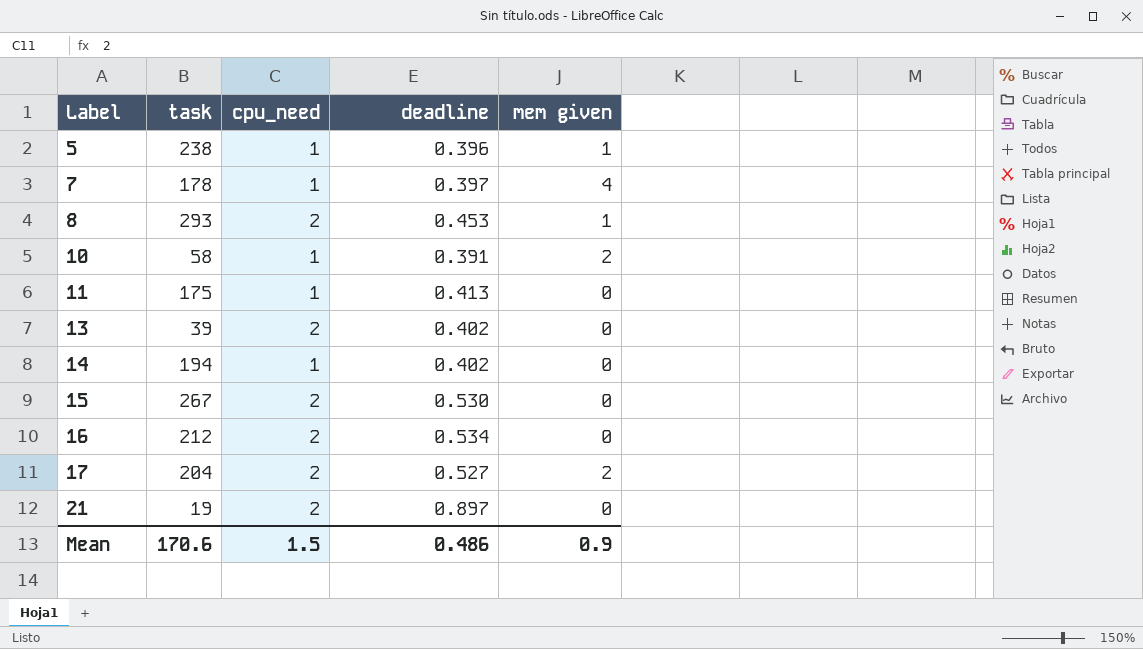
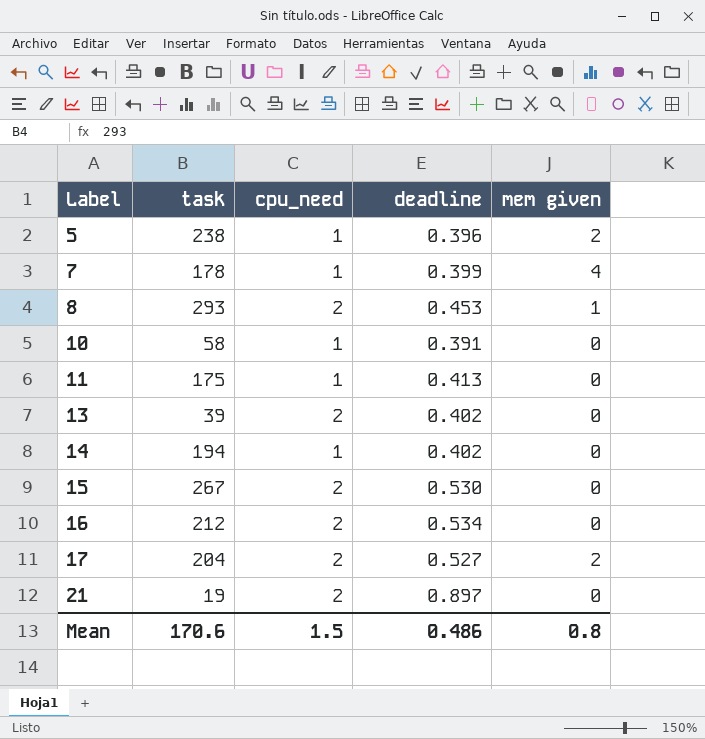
5 | mem given: 1 -> 2
7 | deadline: 0.397 -> 0.399
10 | mem given: 2 -> 0
Mean | mem given: 0.9 -> 0.8

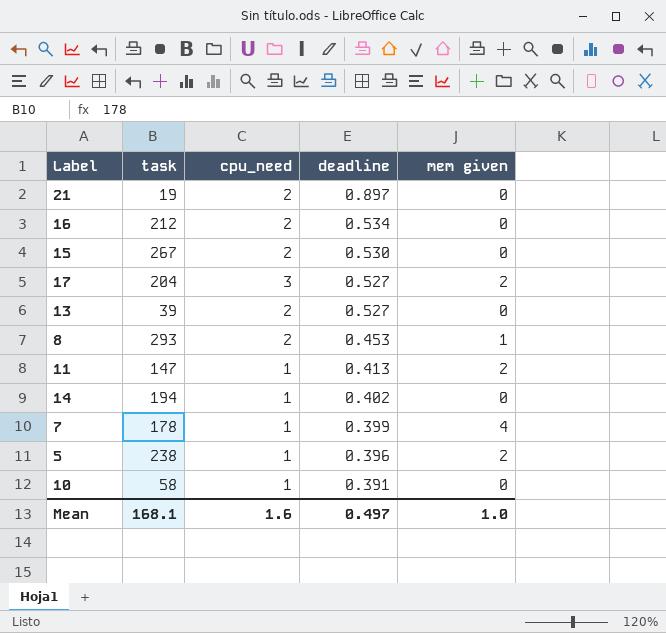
row order: Label ascending -> deadline descending
17 | cpu_need: 2 -> 3
13 | deadline: 0.402 -> 0.527
11 | task: 175 -> 147
11 | mem given: 0 -> 2
Mean | task: 170.6 -> 168.1
Mean | cpu_need: 1.5 -> 1.6
Mean | deadline: 0.486 -> 0.497
Mean | mem given: 0.8 -> 1.0

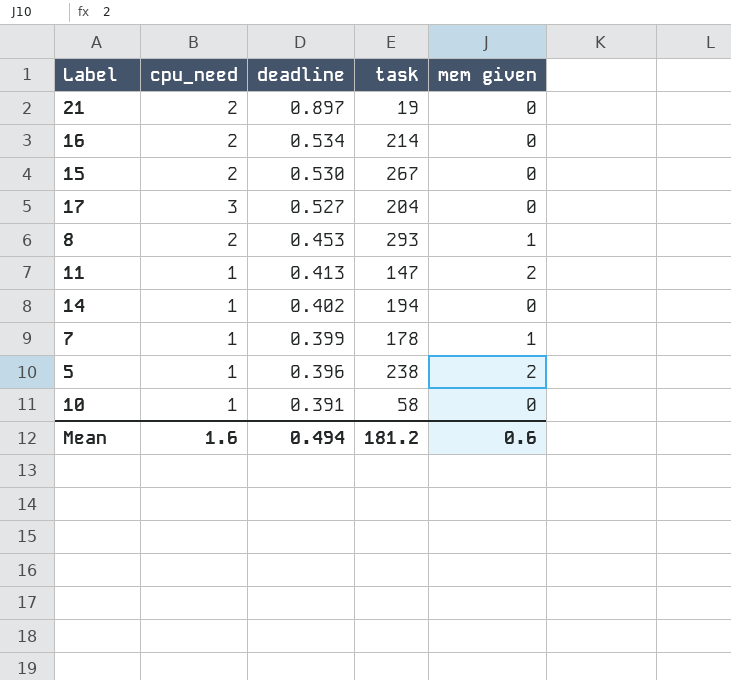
column task | position: 2 -> 4
row 13: 39 | 2 | 0.527 | 0 -> none
16 | task: 212 -> 214
17 | mem given: 2 -> 0
7 | mem given: 4 -> 1
Mean | deadline: 0.497 -> 0.494
Mean | task: 168.1 -> 181.2
Mean | mem given: 1.0 -> 0.6

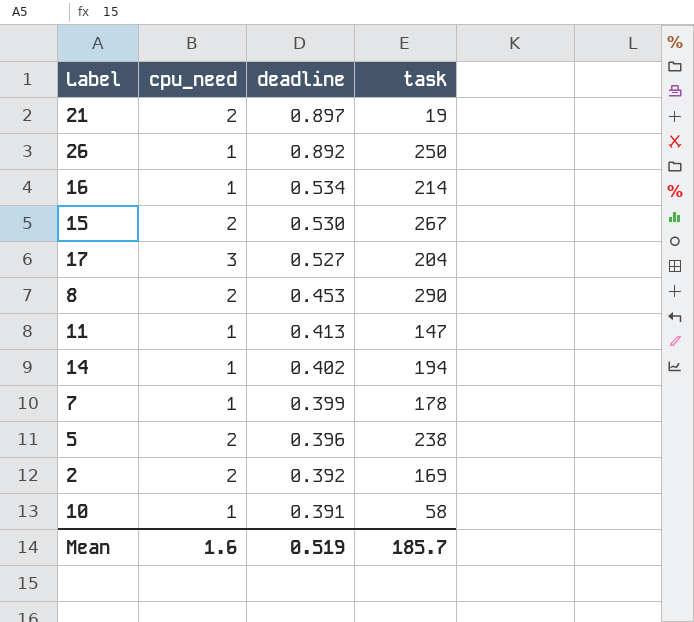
column mem given | position: 5 -> none
row 26: none -> 1 | 0.892 | 250
16 | cpu_need: 2 -> 1
8 | task: 293 -> 290
5 | cpu_need: 1 -> 2
row 2: none -> 2 | 0.392 | 169
Mean | deadline: 0.494 -> 0.519
Mean | task: 181.2 -> 185.7

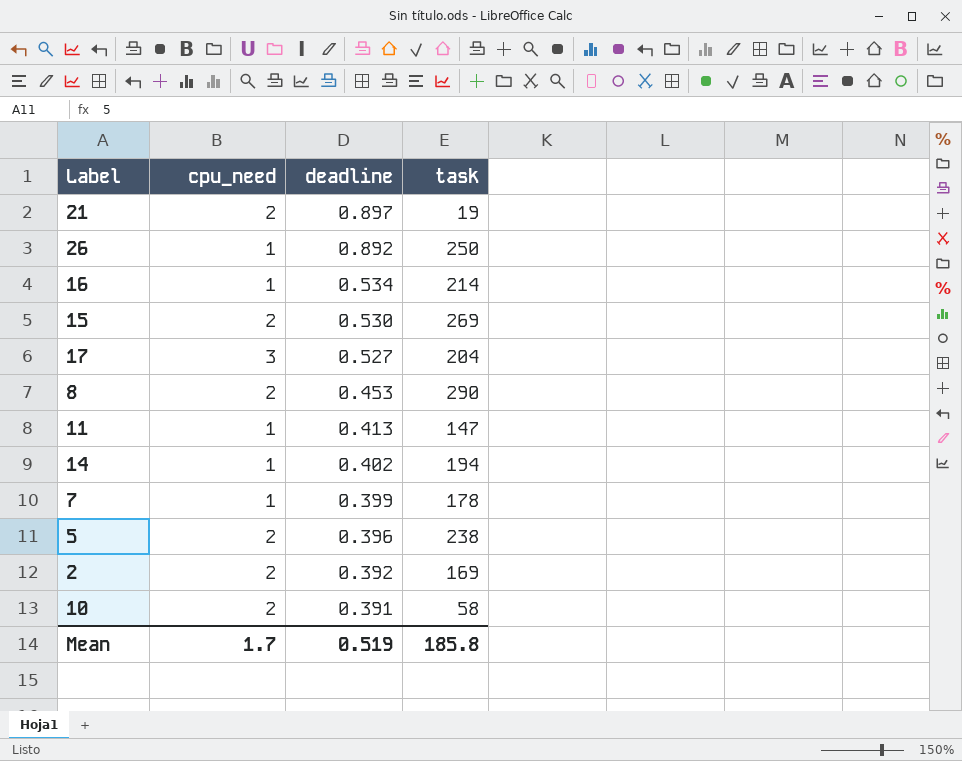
15 | task: 267 -> 269
10 | cpu_need: 1 -> 2
Mean | cpu_need: 1.6 -> 1.7
Mean | task: 185.7 -> 185.8

